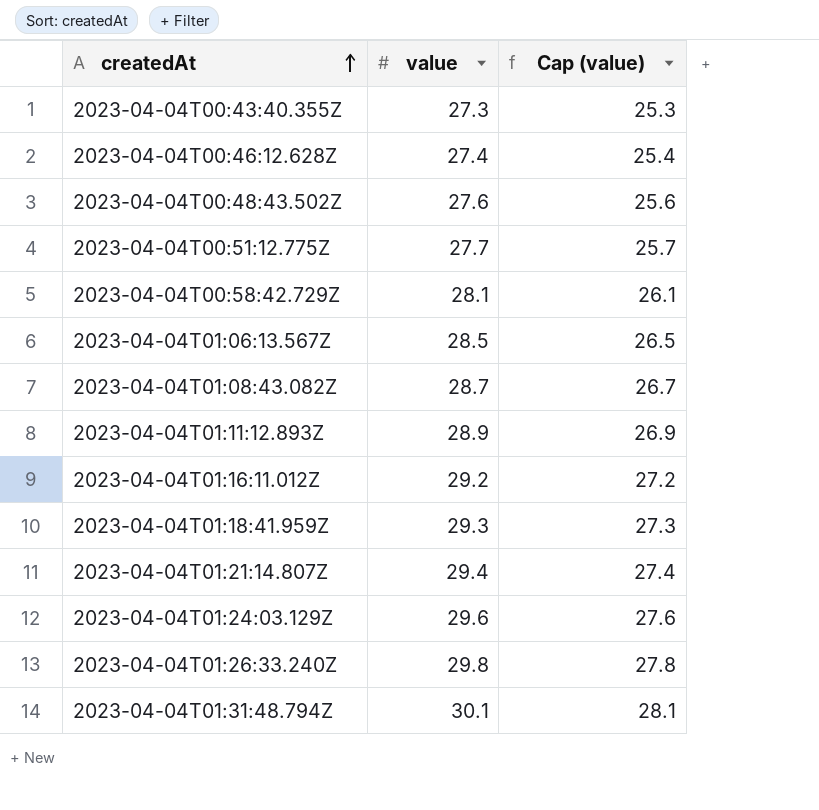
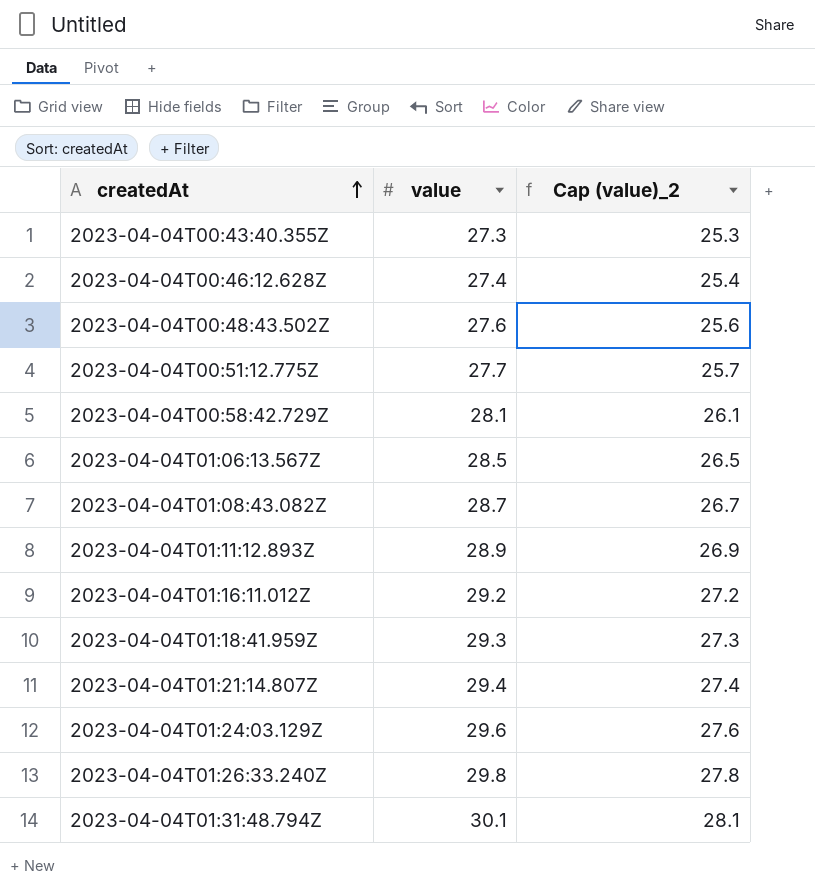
column name: Cap (value) -> Cap (value)_2

